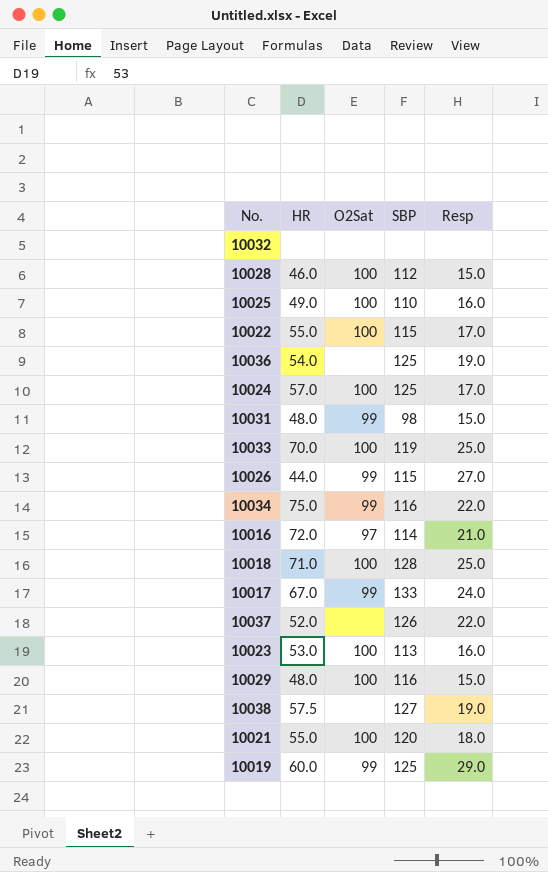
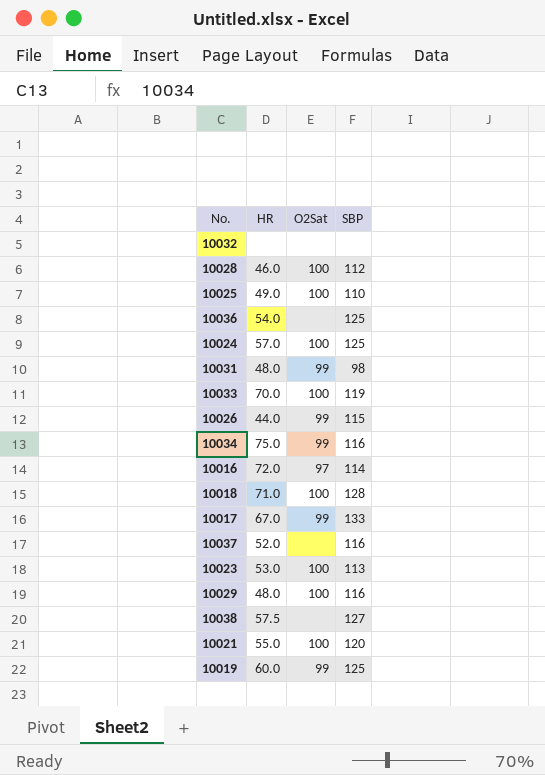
column Resp | position: 5 -> none
row 10022: 55.0 | 100 | 115 | 17.0 -> none
10037 | SBP: 126 -> 116

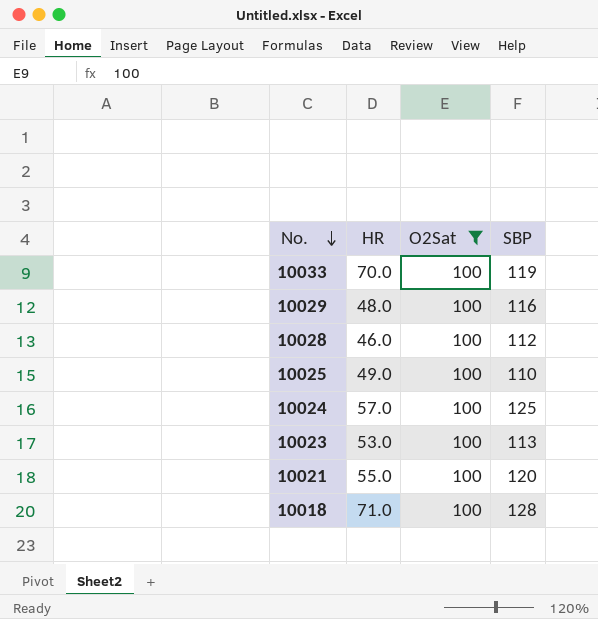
filter: none -> O2Sat = 100
row order: none -> No. descending

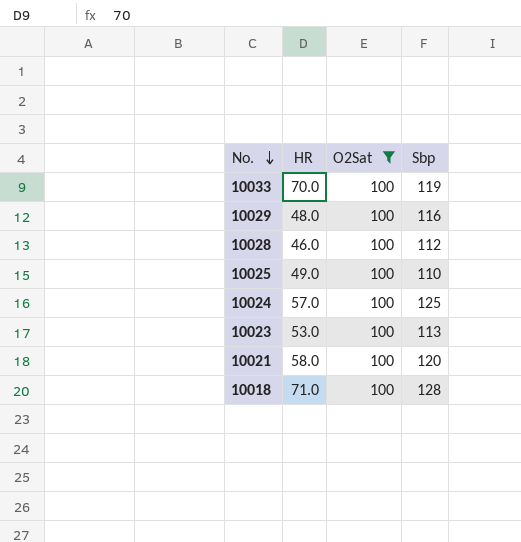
column name: SBP -> Sbp
10021 | HR: 55.0 -> 58.0

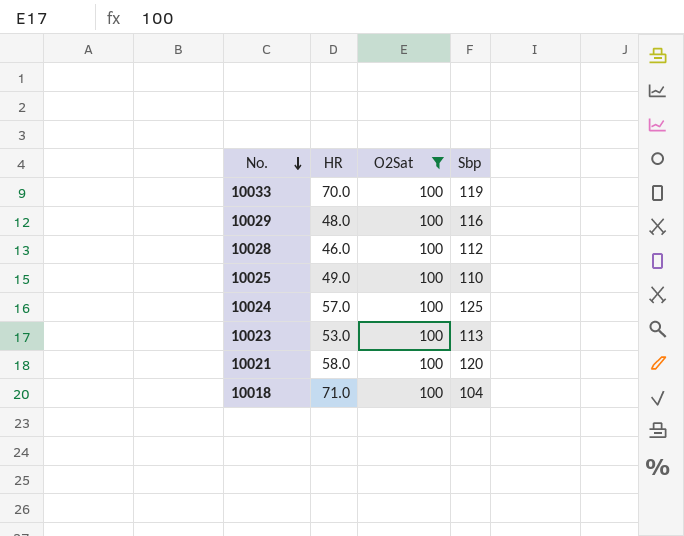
10018 | Sbp: 128 -> 104

